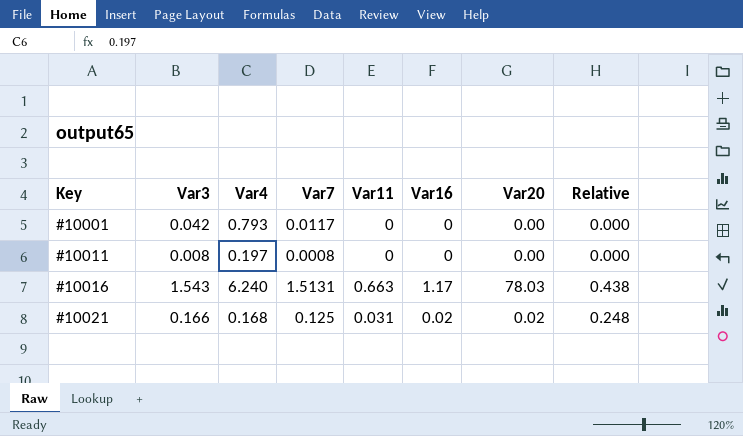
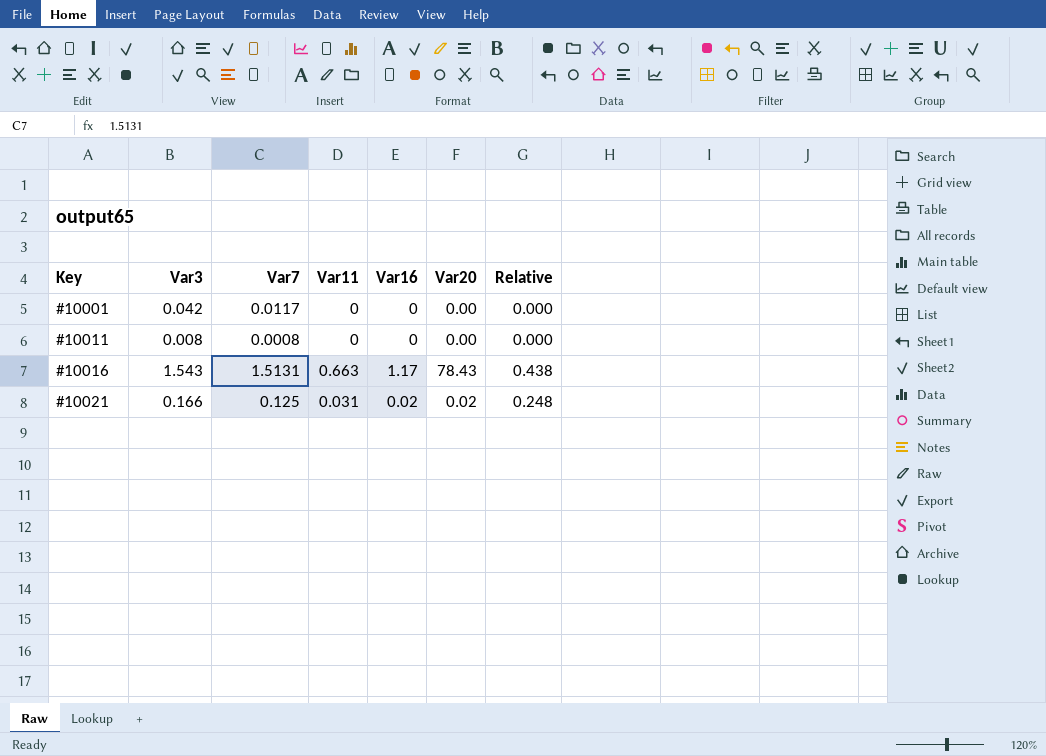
column Var4 | position: 3 -> none
#10016 | Var20: 78.03 -> 78.43

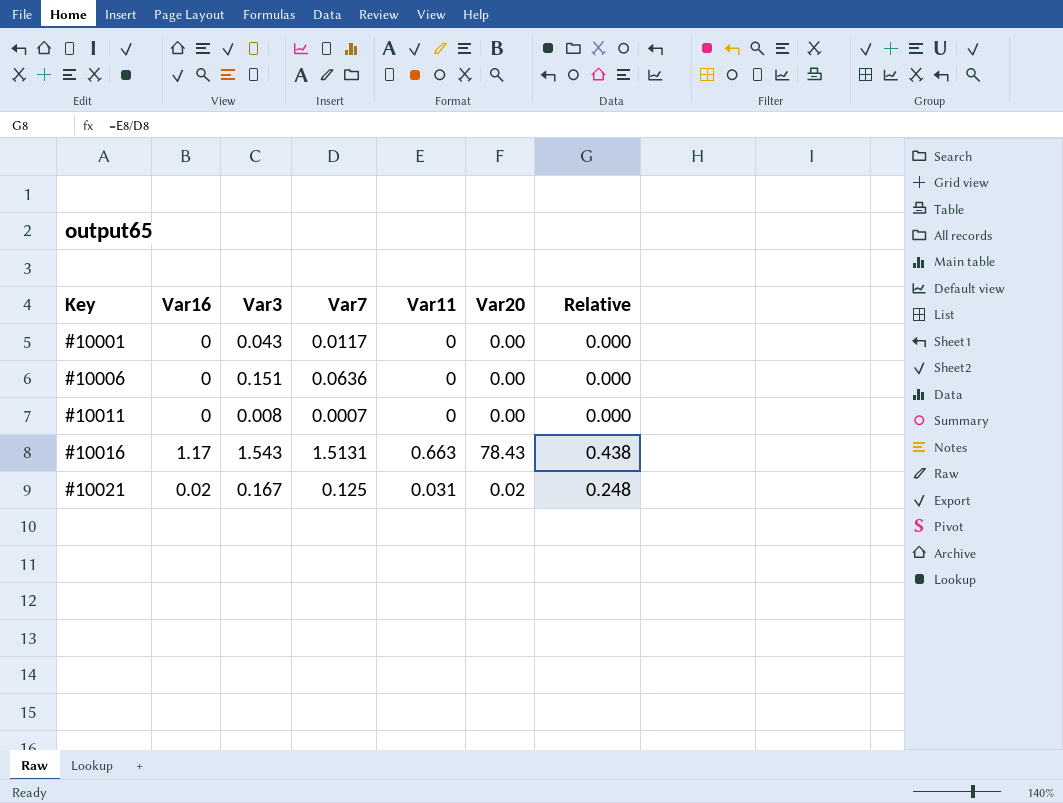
column Var16 | position: 5 -> 2
#10001 | Var3: 0.042 -> 0.043
row #10006: none -> 0 | 0.151 | 0.0636 | 0 | 0.00 | 0.000
#10011 | Var7: 0.0008 -> 0.0007
#10021 | Var3: 0.166 -> 0.167

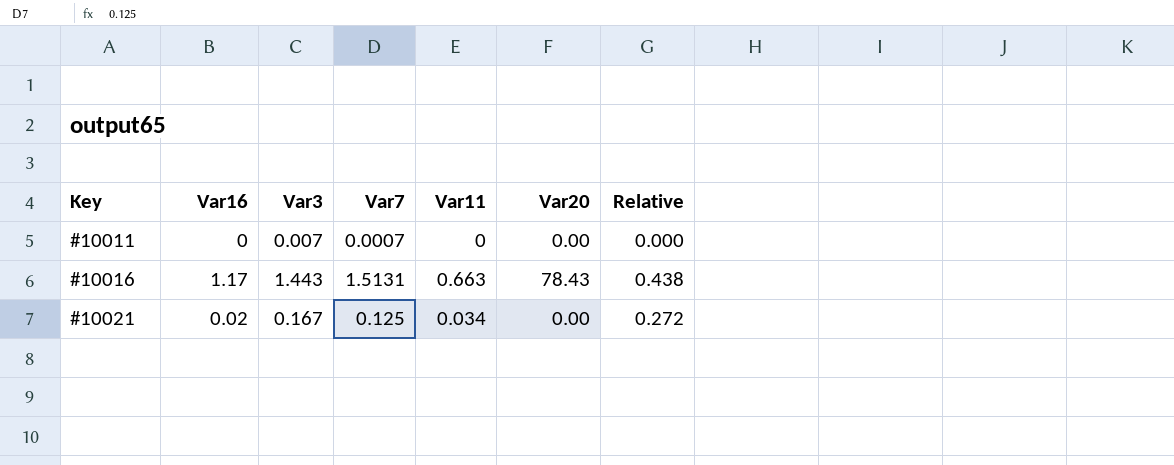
row #10001: 0 | 0.043 | 0.0117 | 0 | 0.00 | 0.000 -> none
row #10006: 0 | 0.151 | 0.0636 | 0 | 0.00 | 0.000 -> none
#10011 | Var3: 0.008 -> 0.007
#10016 | Var3: 1.543 -> 1.443
#10021 | Var11: 0.031 -> 0.034
#10021 | Var20: 0.02 -> 0.00
#10021 | Relative: 0.248 -> 0.272

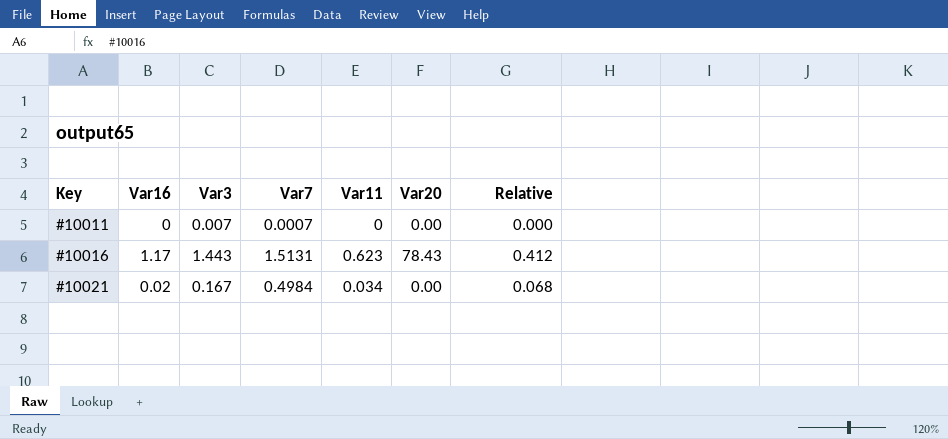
#10016 | Var11: 0.663 -> 0.623
#10016 | Relative: 0.438 -> 0.412
#10021 | Var7: 0.125 -> 0.4984
#10021 | Relative: 0.272 -> 0.068

